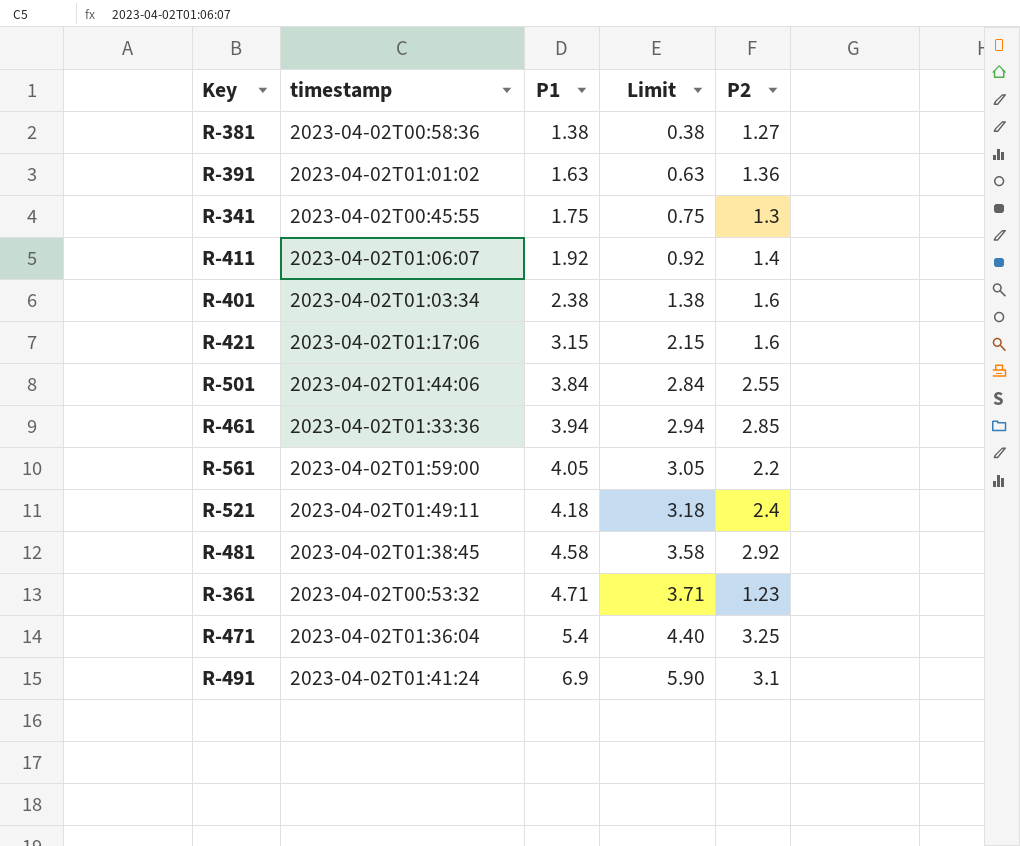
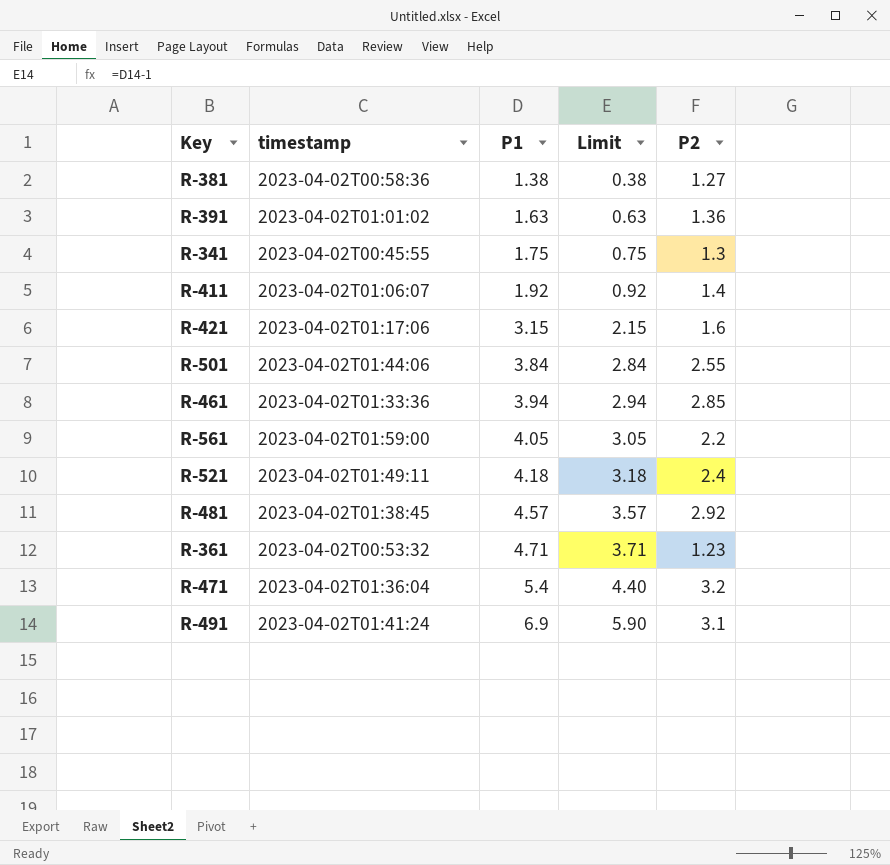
row R-401: 2023-04-02T01:03:34 | 2.38 | 1.38 | 1.6 -> none
R-481 | P1: 4.58 -> 4.57
R-481 | Limit: 3.58 -> 3.57
R-471 | P2: 3.25 -> 3.2

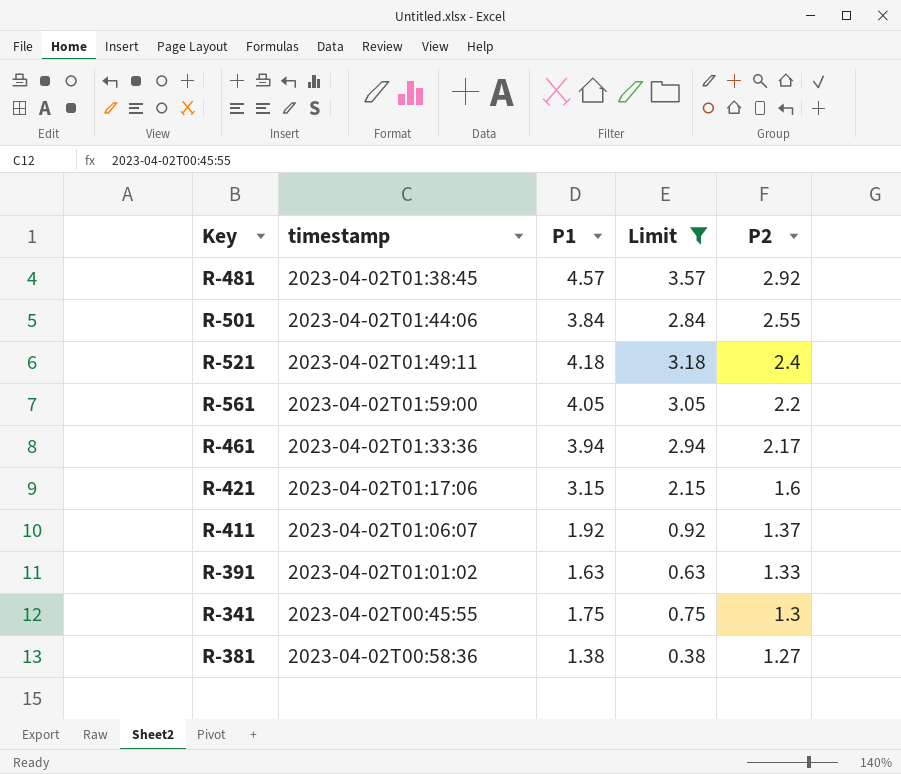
filter: none -> Limit <= 3.57
row order: P1 ascending -> P2 descending
R-461 | P2: 2.85 -> 2.17
R-411 | P2: 1.4 -> 1.37
R-391 | P2: 1.36 -> 1.33

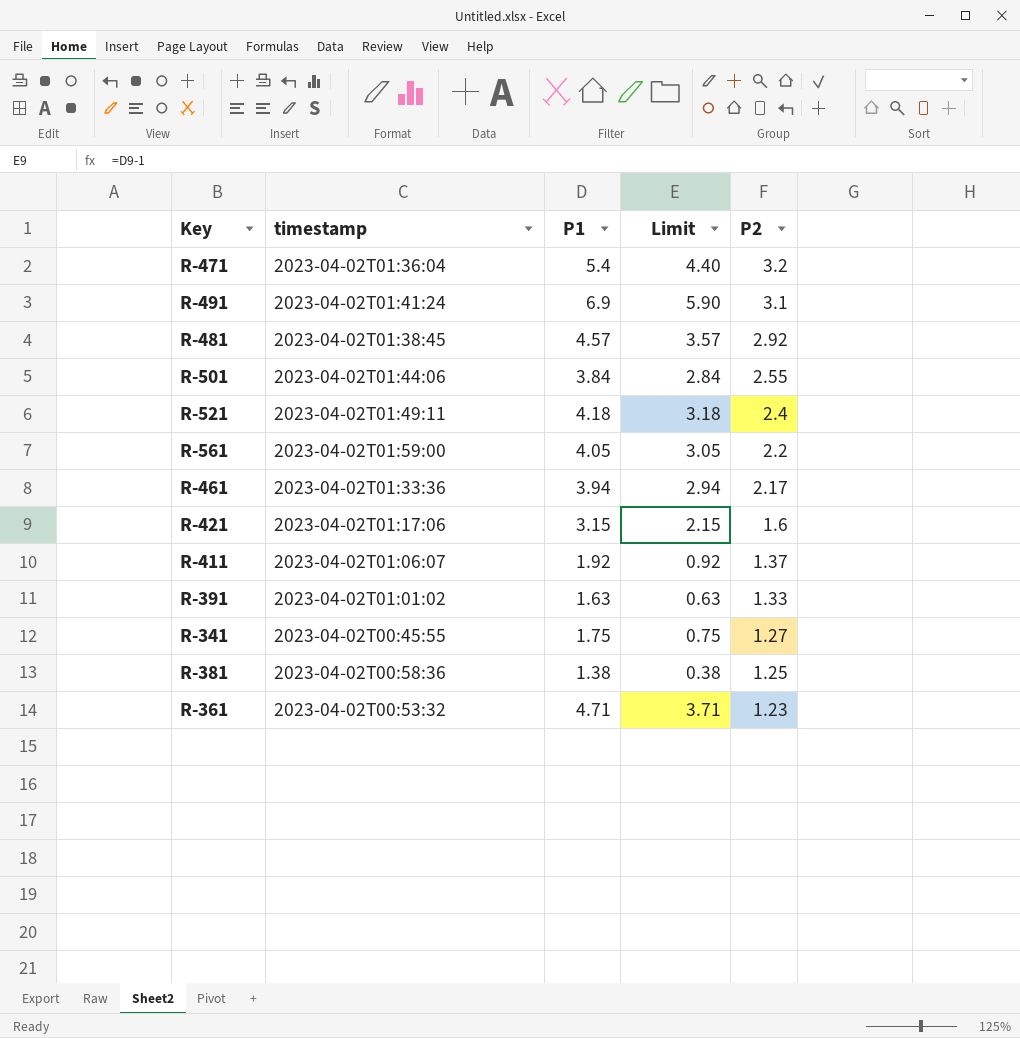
filter: Limit <= 3.57 -> none
R-341 | P2: 1.3 -> 1.27
R-381 | P2: 1.27 -> 1.25

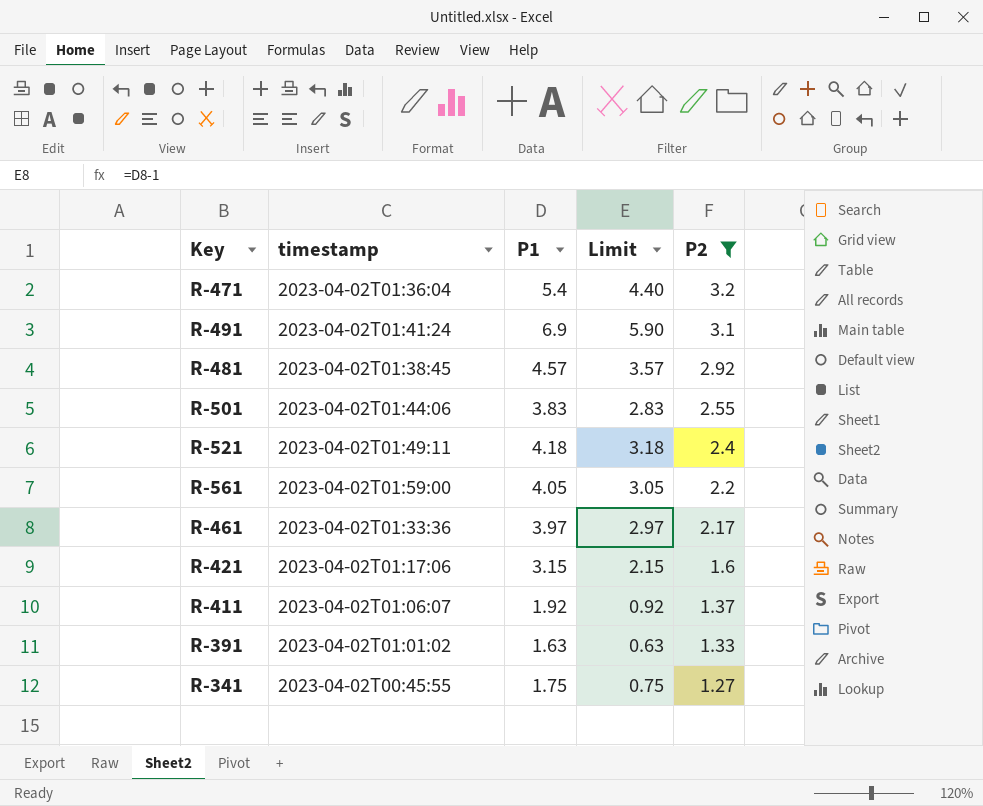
filter: none -> P2 >= 1.27
R-501 | P1: 3.84 -> 3.83
R-501 | Limit: 2.84 -> 2.83
R-461 | P1: 3.94 -> 3.97
R-461 | Limit: 2.94 -> 2.97

